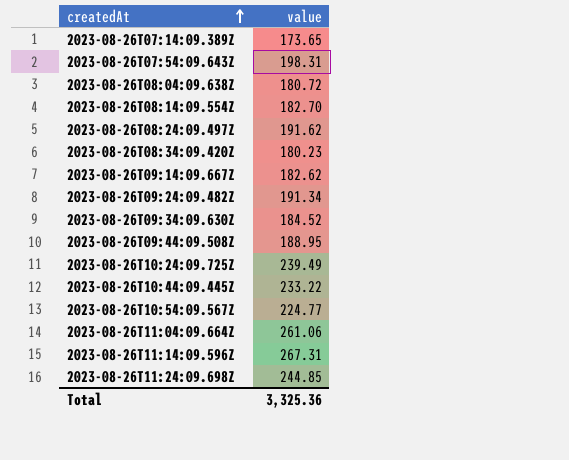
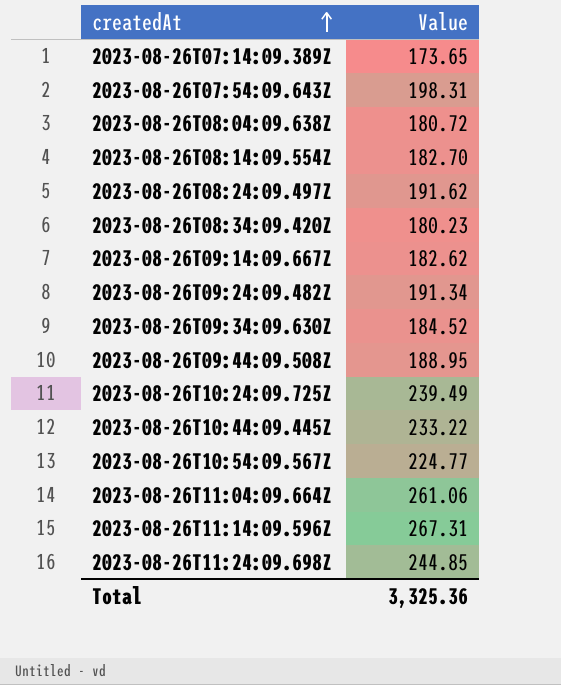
column name: value -> Value

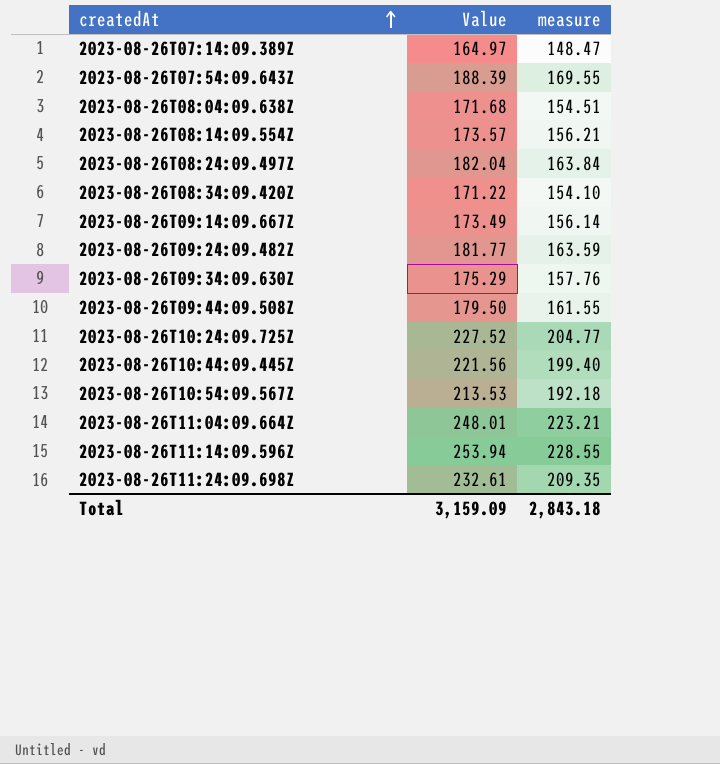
column measure | formula: none -> [Value] * 0.9
2023-08-26T07:14:09.389Z | Value: 173.65 -> 164.97
2023-08-26T07:54:09.643Z | Value: 198.31 -> 188.39
2023-08-26T08:04:09.638Z | Value: 180.72 -> 171.68
2023-08-26T08:14:09.554Z | Value: 182.70 -> 173.57
2023-08-26T08:24:09.497Z | Value: 191.62 -> 182.04
2023-08-26T08:34:09.420Z | Value: 180.23 -> 171.22
2023-08-26T09:14:09.667Z | Value: 182.62 -> 173.49
2023-08-26T09:24:09.482Z | Value: 191.34 -> 181.77
2023-08-26T09:34:09.630Z | Value: 184.52 -> 175.29
2023-08-26T09:44:09.508Z | Value: 188.95 -> 179.50
2023-08-26T10:24:09.725Z | Value: 239.49 -> 227.52
2023-08-26T10:44:09.445Z | Value: 233.22 -> 221.56
2023-08-26T10:54:09.567Z | Value: 224.77 -> 213.53
2023-08-26T11:04:09.664Z | Value: 261.06 -> 248.01
2023-08-26T11:14:09.596Z | Value: 267.31 -> 253.94
2023-08-26T11:24:09.698Z | Value: 244.85 -> 232.61
Total | Value: 3,325.36 -> 3,159.09

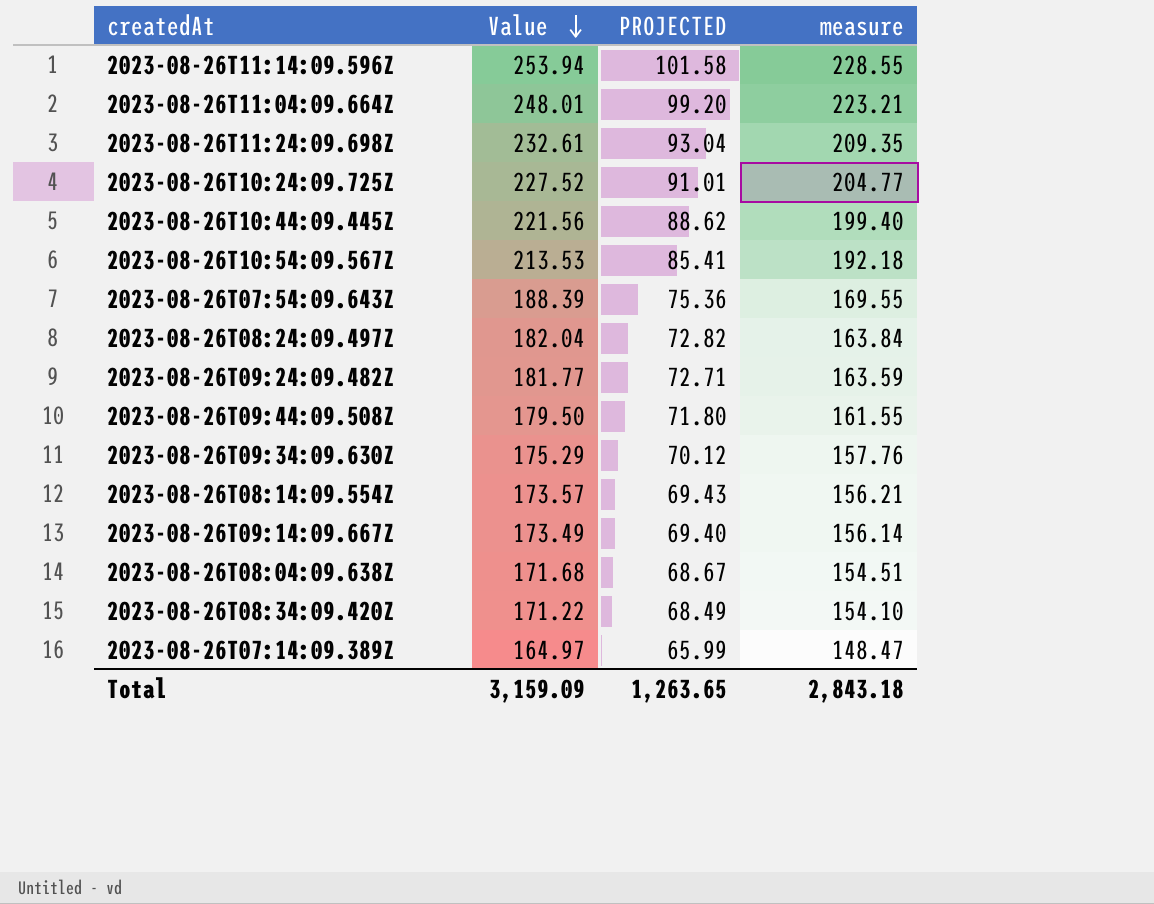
row order: createdAt ascending -> Value descending
column PROJECTED | formula: none -> [Value] * 0.4

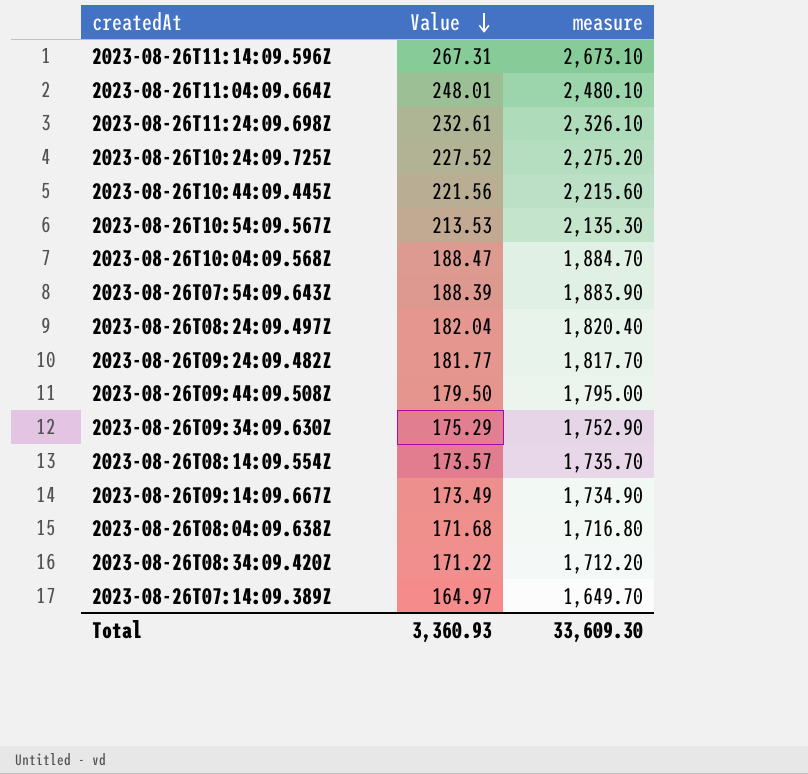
column PROJECTED | formula: [Value] * 0.4 -> none
column measure | formula: [Value] * 0.9 -> [Value] * 10
2023-08-26T11:14:09.596Z | Value: 253.94 -> 267.31
row 2023-08-26T10:04:09.568Z: none -> 188.47 | 1,884.70
Total | Value: 3,159.09 -> 3,360.93
Total | measure: 2,843.18 -> 33,609.30

